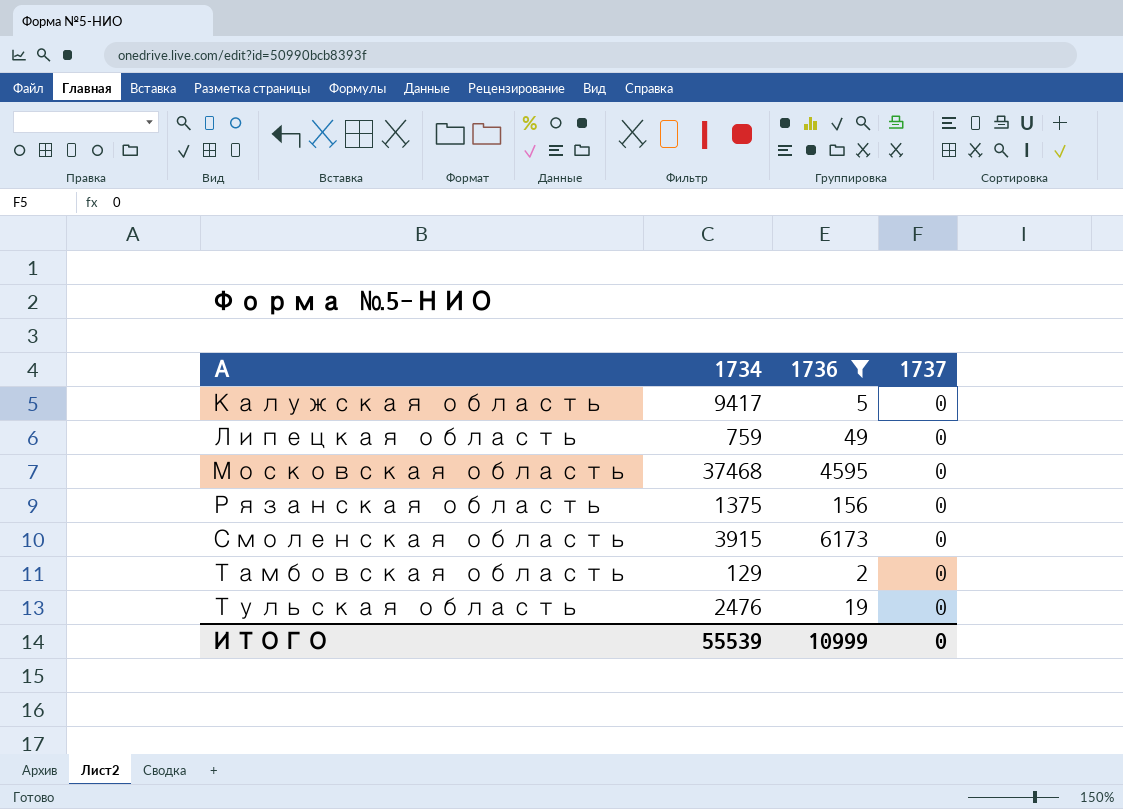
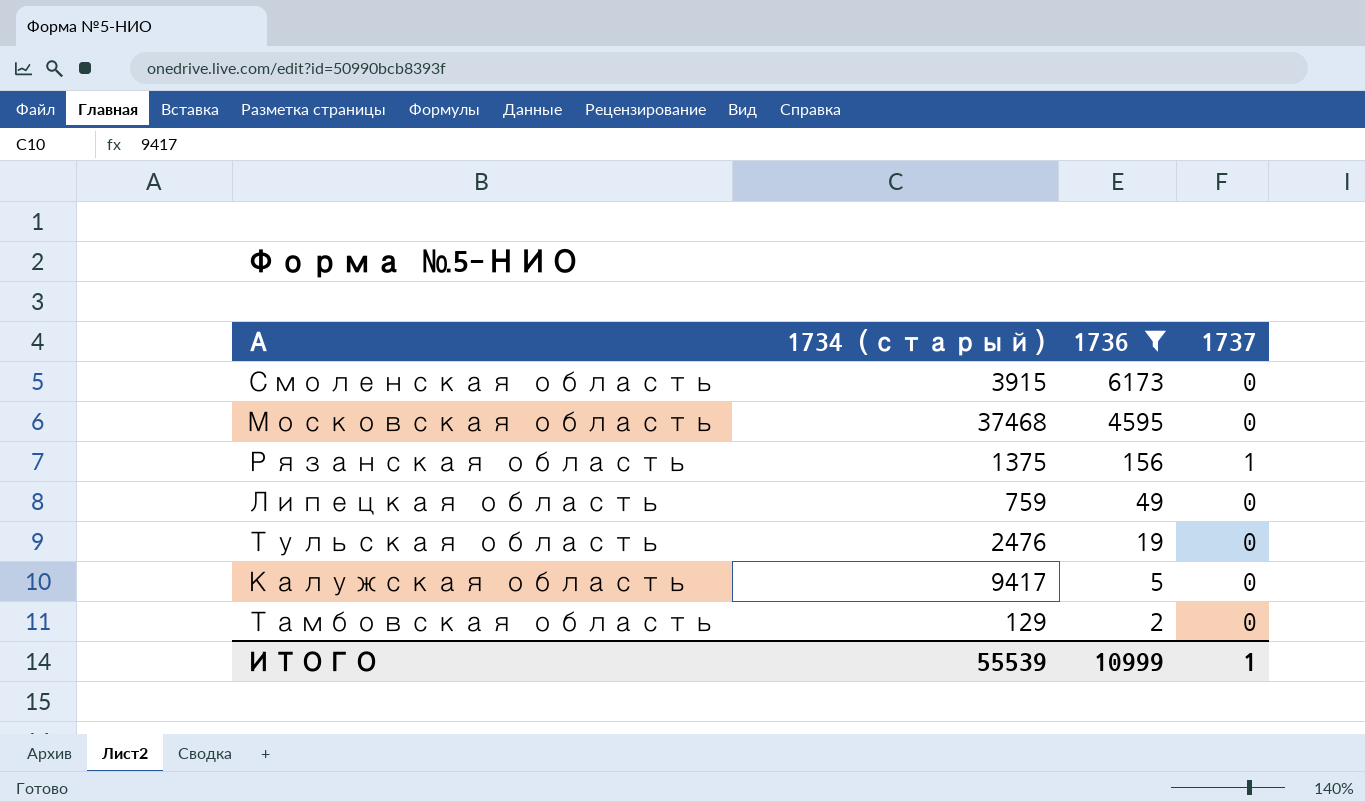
row order: А ascending -> 1736 descending
column name: 1734 -> 1734 (старый)
Рязанская область | 1737: 0 -> 1
ИТОГО | 1737: 0 -> 1

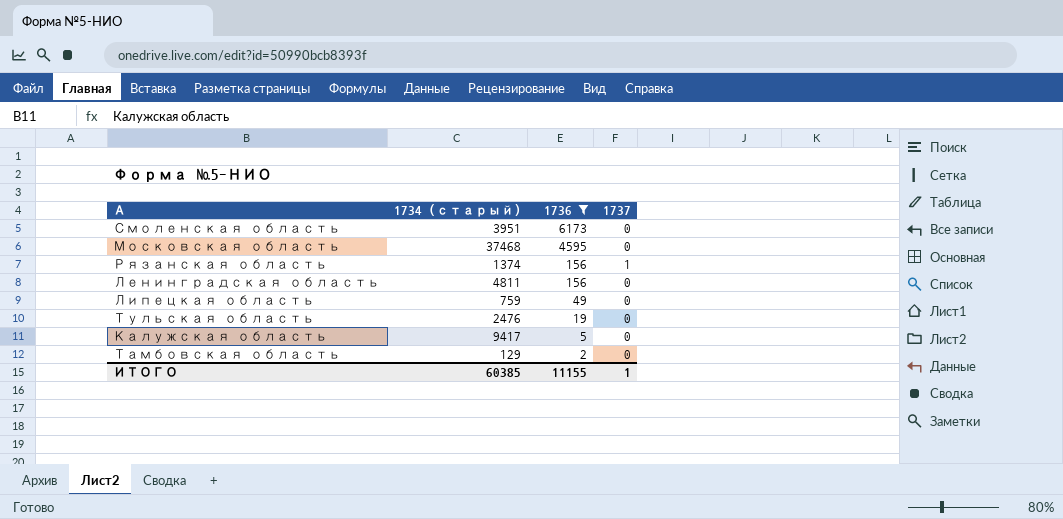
Смоленская область | 1734 (старый): 3915 -> 3951
Рязанская область | 1734 (старый): 1375 -> 1374
row Ленинградская область: none -> 4811 | 156 | 0
ИТОГО | 1734 (старый): 55539 -> 60385
ИТОГО | 1736: 10999 -> 11155

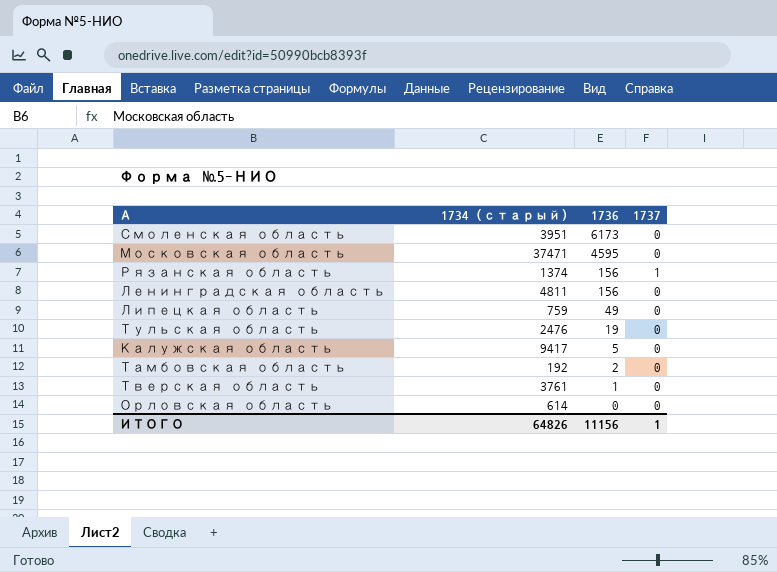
filter: 1736 >= 2 -> none
Московская область | 1734 (старый): 37468 -> 37471
Тамбовская область | 1734 (старый): 129 -> 192
ИТОГО | 1734 (старый): 60385 -> 64826
ИТОГО | 1736: 11155 -> 11156

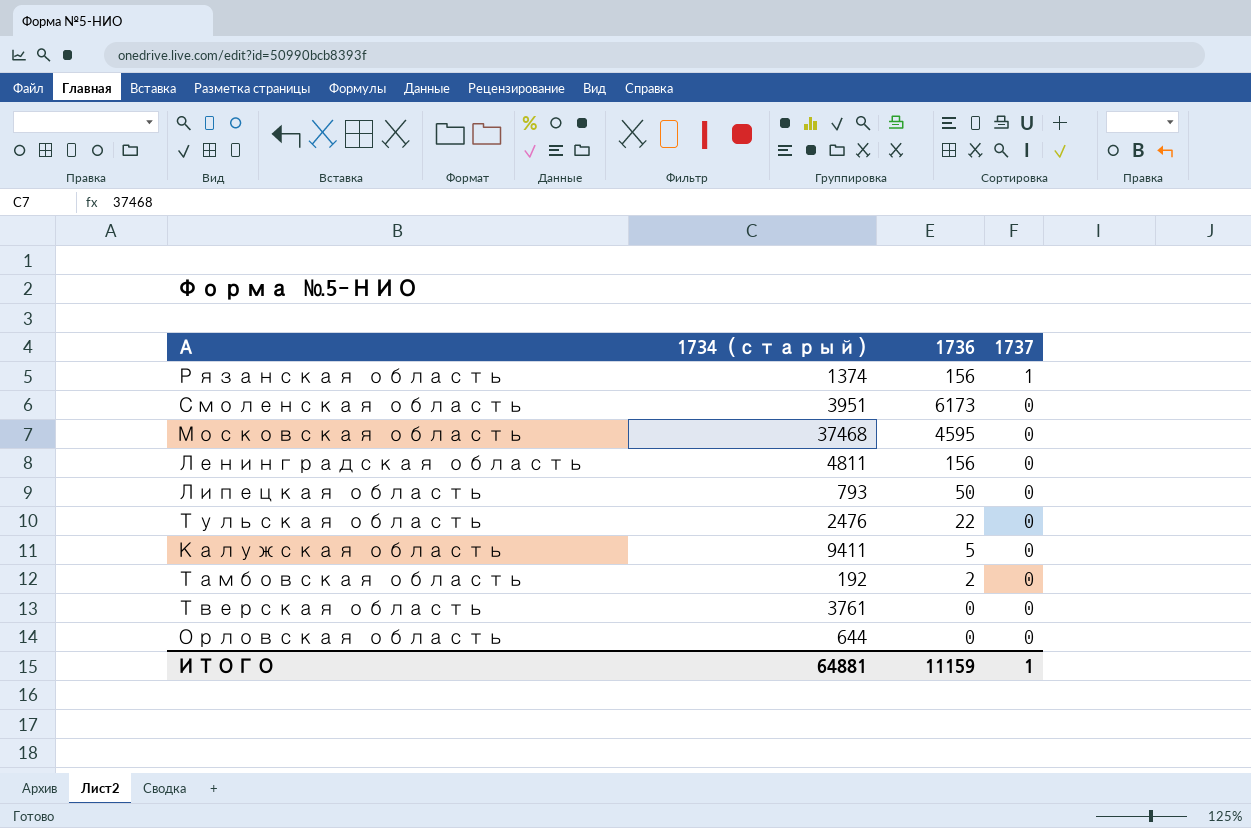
row order: 1736 descending -> 1737 descending
Московская область | 1734 (старый): 37471 -> 37468
Липецкая область | 1734 (старый): 759 -> 793
Липецкая область | 1736: 49 -> 50
Тульская область | 1736: 19 -> 22
Калужская область | 1734 (старый): 9417 -> 9411
Тверская область | 1736: 1 -> 0
Орловская область | 1734 (старый): 614 -> 644
ИТОГО | 1734 (старый): 64826 -> 64881
ИТОГО | 1736: 11156 -> 11159

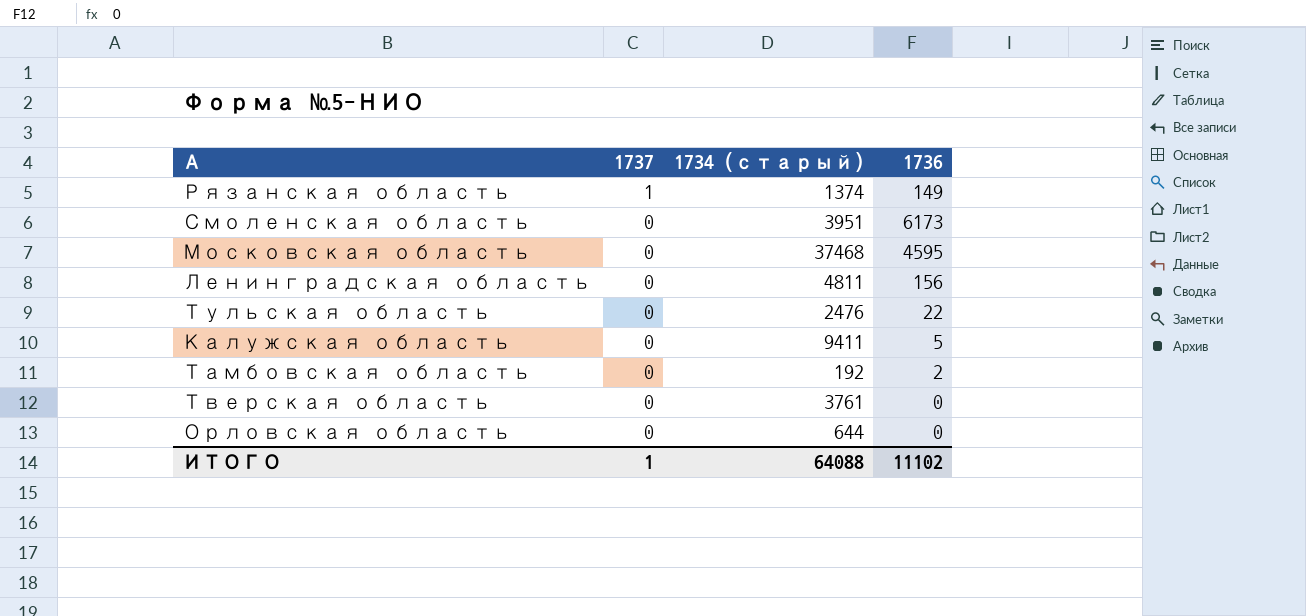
column 1737 | position: 4 -> 2
row Липецкая область: 793 | 50 | 0 -> none
Рязанская область | 1736: 156 -> 149
ИТОГО | 1734 (старый): 64881 -> 64088
ИТОГО | 1736: 11159 -> 11102

